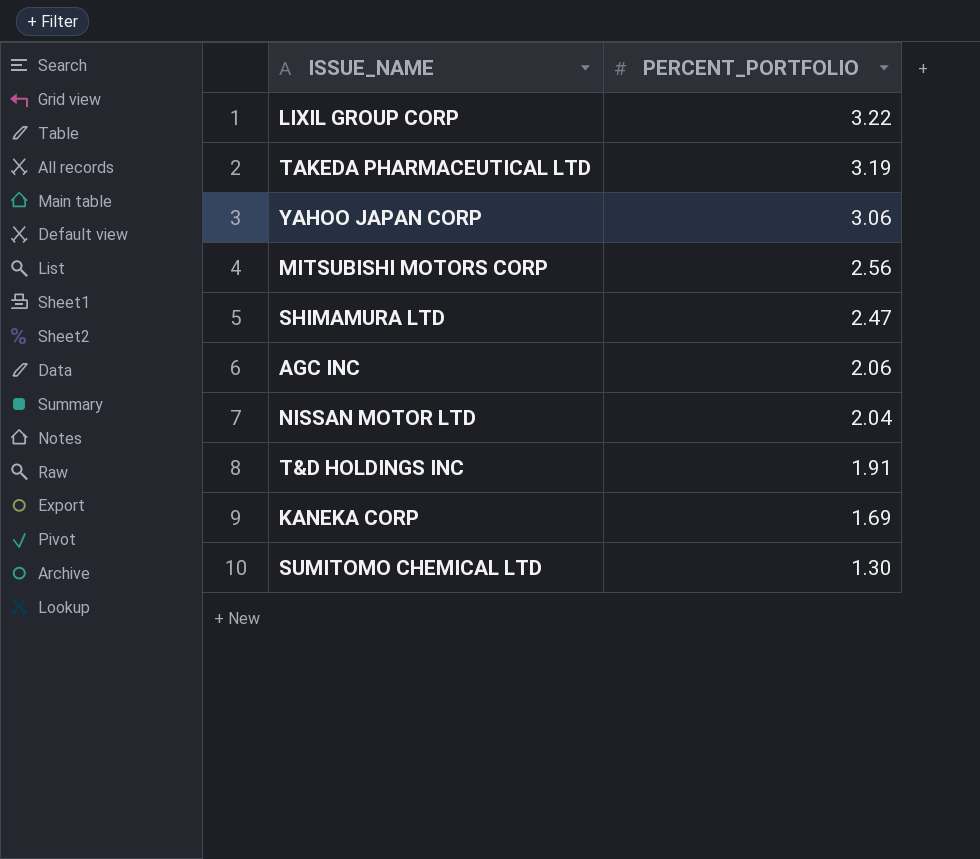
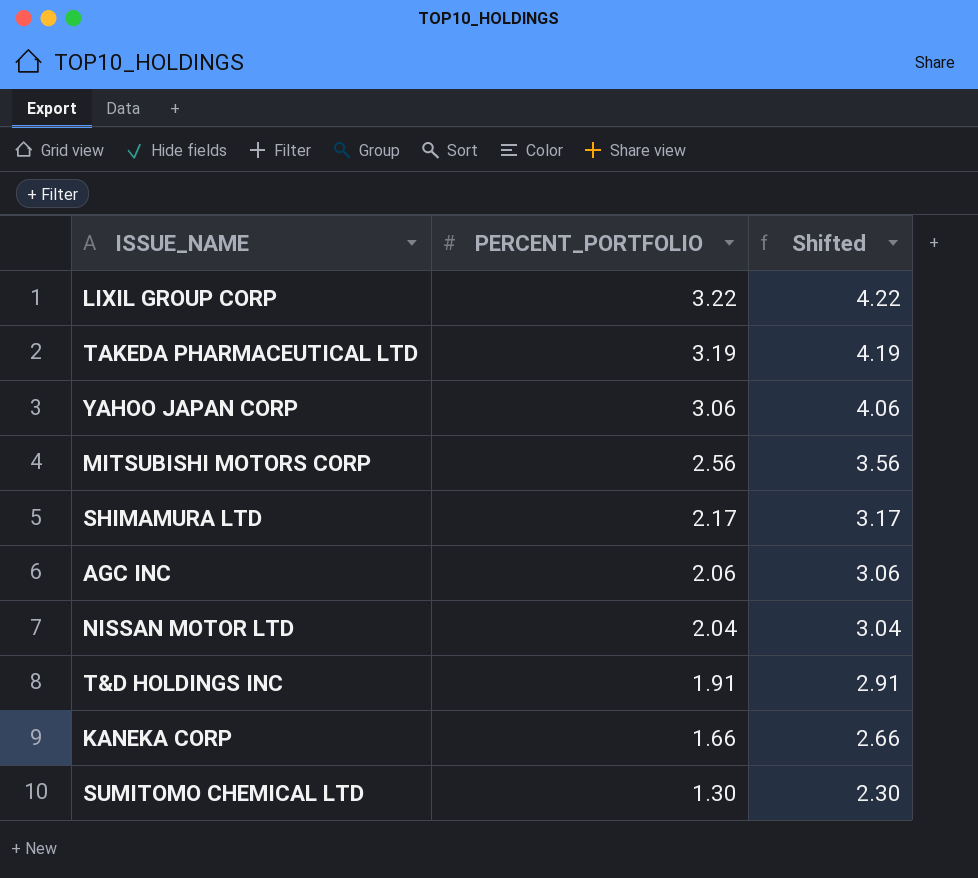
column Shifted | formula: none -> [PERCENT_PORTFOLIO] + 1
SHIMAMURA LTD | PERCENT_PORTFOLIO: 2.47 -> 2.17
KANEKA CORP | PERCENT_PORTFOLIO: 1.69 -> 1.66

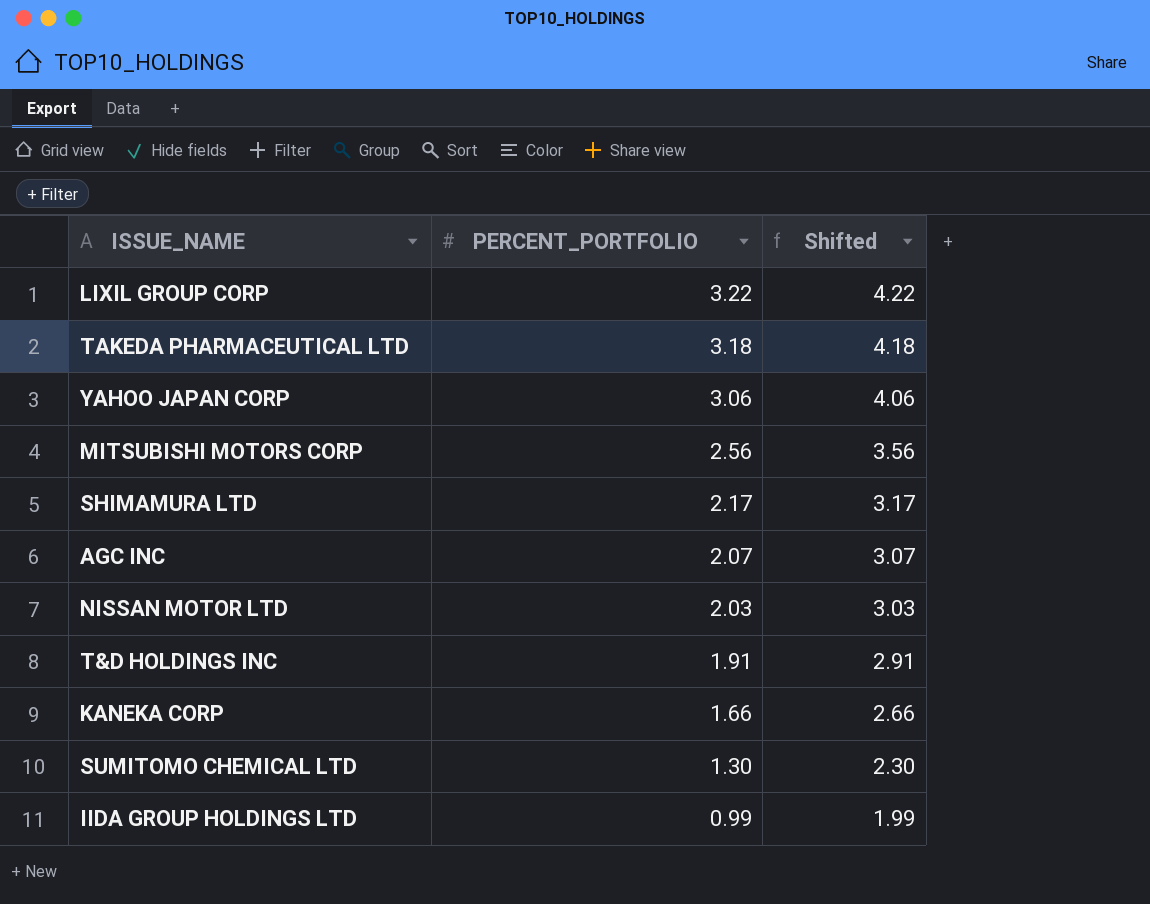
TAKEDA PHARMACEUTICAL LTD | PERCENT_PORTFOLIO: 3.19 -> 3.18
TAKEDA PHARMACEUTICAL LTD | Shifted: 4.19 -> 4.18
AGC INC | PERCENT_PORTFOLIO: 2.06 -> 2.07
AGC INC | Shifted: 3.06 -> 3.07
NISSAN MOTOR LTD | PERCENT_PORTFOLIO: 2.04 -> 2.03
NISSAN MOTOR LTD | Shifted: 3.04 -> 3.03
row IIDA GROUP HOLDINGS LTD: none -> 0.99 | 1.99

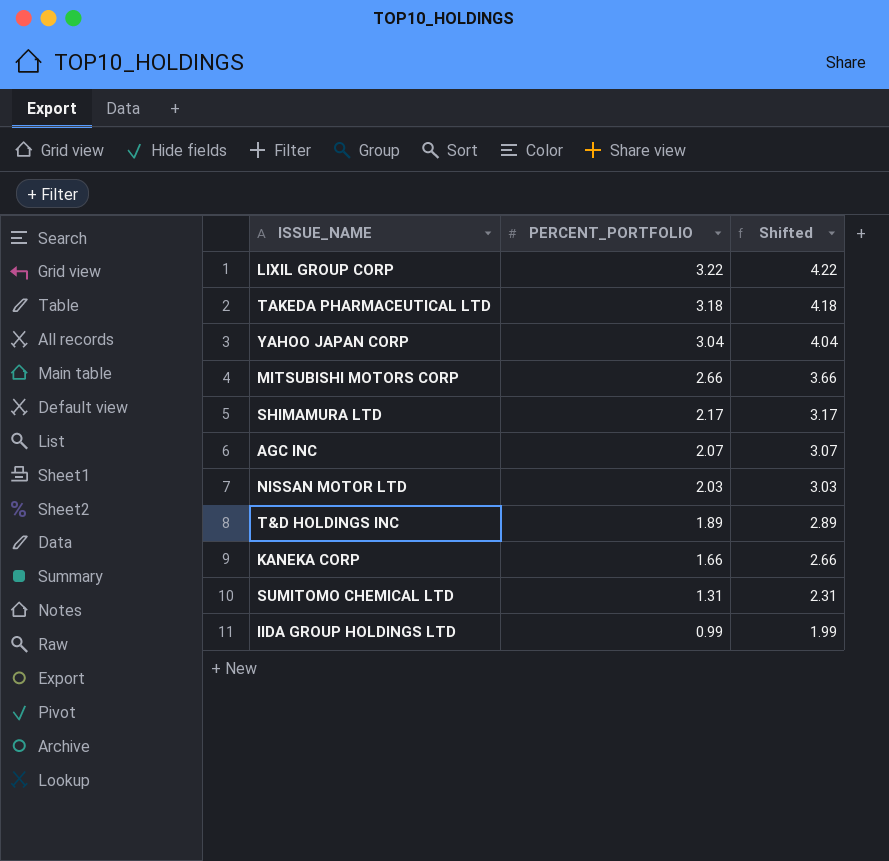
YAHOO JAPAN CORP | PERCENT_PORTFOLIO: 3.06 -> 3.04
YAHOO JAPAN CORP | Shifted: 4.06 -> 4.04
MITSUBISHI MOTORS CORP | PERCENT_PORTFOLIO: 2.56 -> 2.66
MITSUBISHI MOTORS CORP | Shifted: 3.56 -> 3.66
T&D HOLDINGS INC | PERCENT_PORTFOLIO: 1.91 -> 1.89
T&D HOLDINGS INC | Shifted: 2.91 -> 2.89
SUMITOMO CHEMICAL LTD | PERCENT_PORTFOLIO: 1.30 -> 1.31
SUMITOMO CHEMICAL LTD | Shifted: 2.30 -> 2.31

